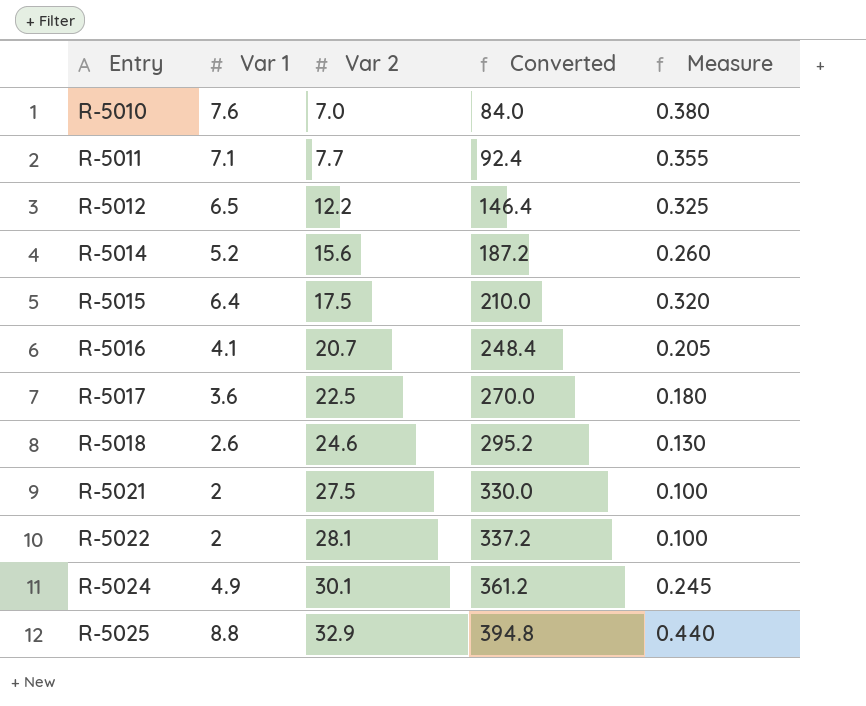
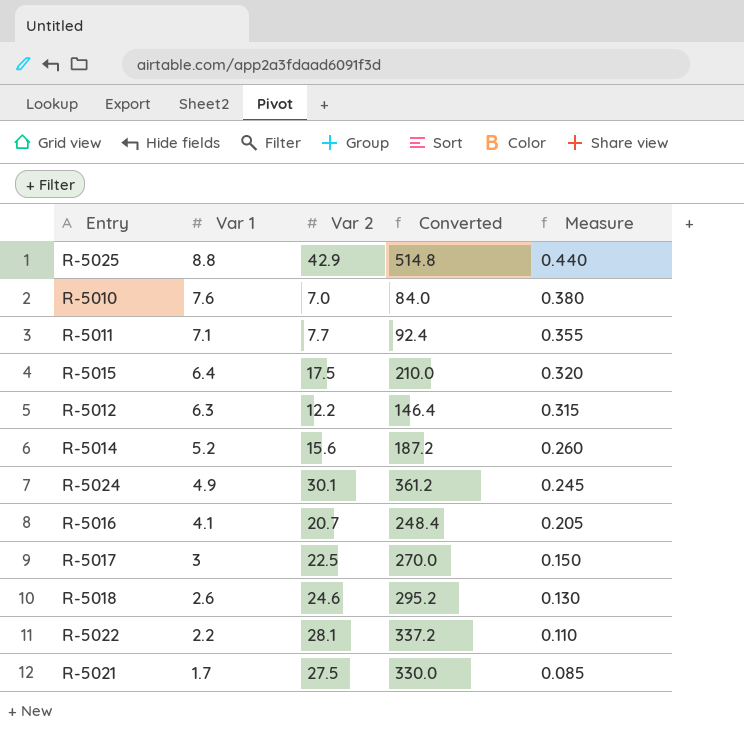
row order: Entry ascending -> Var 1 descending
R-5025 | Var 2: 32.9 -> 42.9
R-5025 | Converted: 394.8 -> 514.8
R-5012 | Var 1: 6.5 -> 6.3
R-5012 | Measure: 0.325 -> 0.315
R-5017 | Var 1: 3.6 -> 3
R-5017 | Measure: 0.180 -> 0.150
R-5022 | Var 1: 2 -> 2.2
R-5022 | Measure: 0.100 -> 0.110
R-5021 | Var 1: 2 -> 1.7
R-5021 | Measure: 0.100 -> 0.085

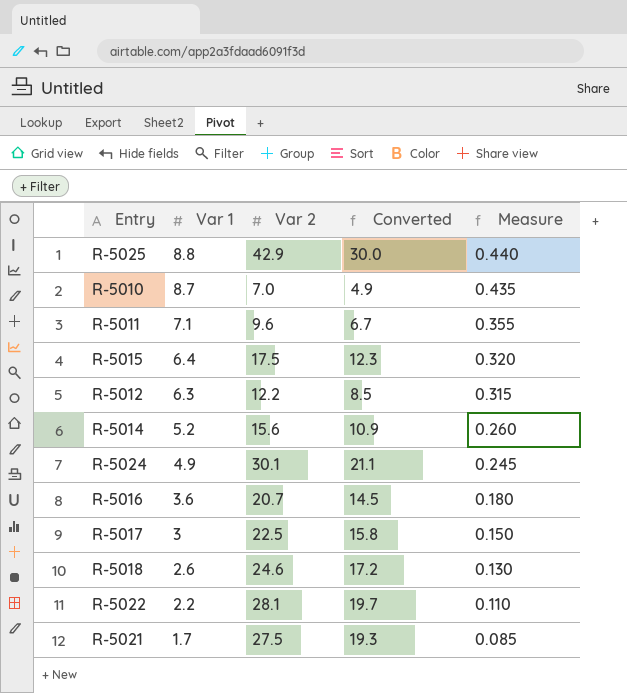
column Converted | formula: [Var 2] * 12 -> [Var 2] * 0.7
R-5010 | Var 1: 7.6 -> 8.7
R-5010 | Measure: 0.380 -> 0.435
R-5011 | Var 2: 7.7 -> 9.6
R-5016 | Var 1: 4.1 -> 3.6
R-5016 | Measure: 0.205 -> 0.180

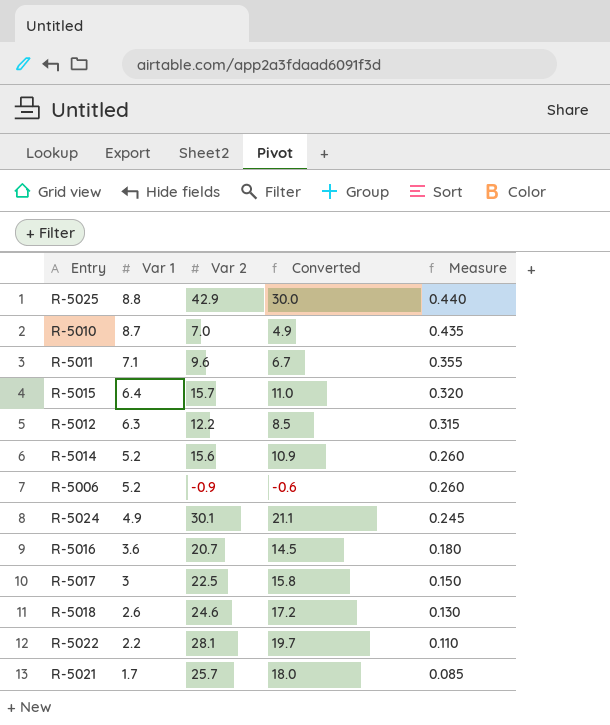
R-5015 | Var 2: 17.5 -> 15.7
R-5015 | Converted: 12.3 -> 11.0
row R-5006: none -> 5.2 | -0.9 | -0.6 | 0.260
R-5021 | Var 2: 27.5 -> 25.7
R-5021 | Converted: 19.3 -> 18.0

